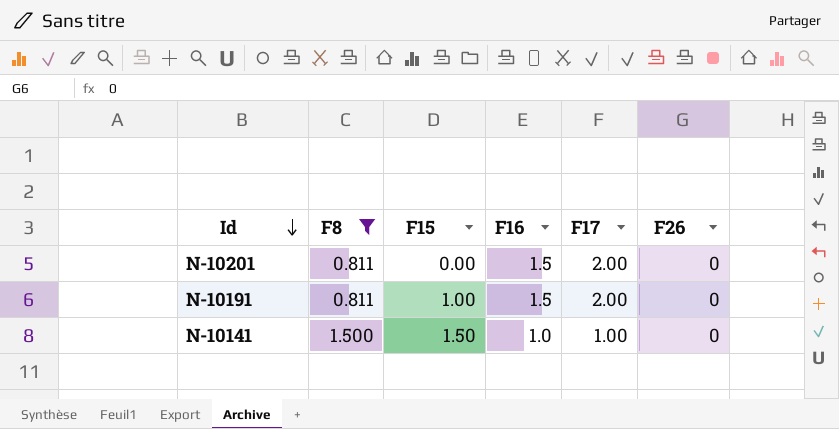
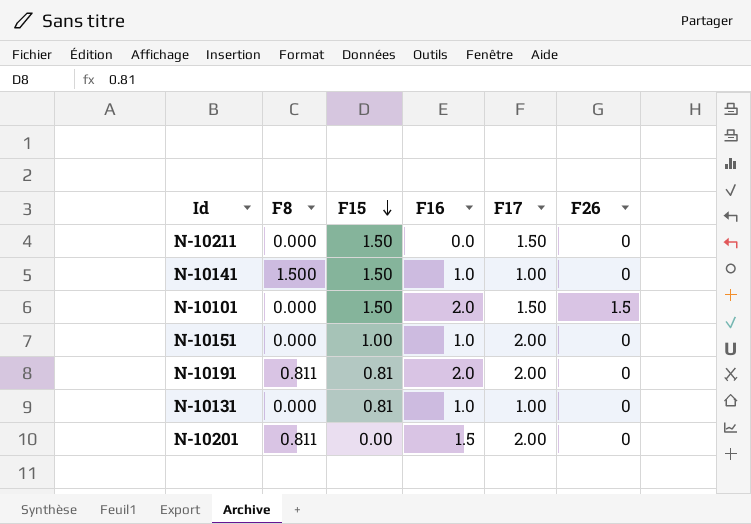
filter: F8 != 0.000 -> none
row order: Id descending -> F15 descending
N-10191 | F15: 1.00 -> 0.81
N-10191 | F16: 1.5 -> 2.0

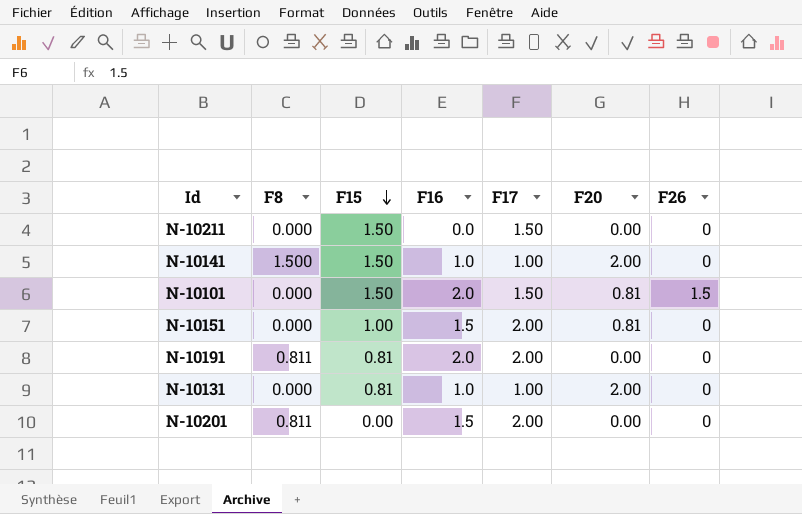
column F20 | position: none -> 6
N-10151 | F16: 1.0 -> 1.5

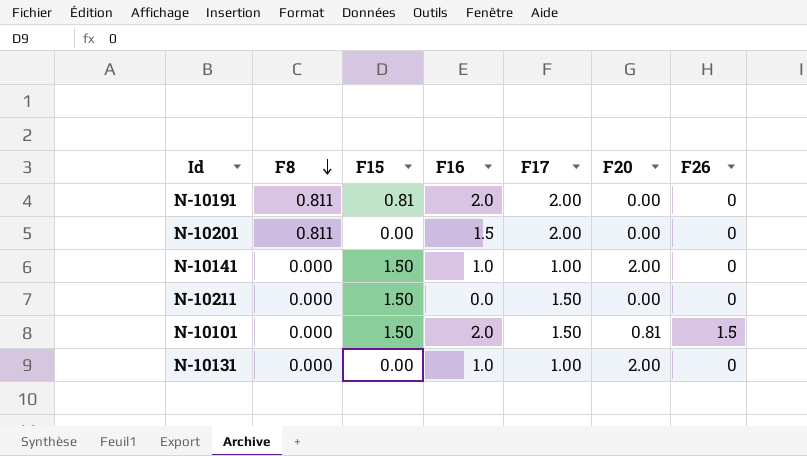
row order: F15 descending -> F8 descending
row N-10151: 0.000 | 1.00 | 1.5 | 2.00 | 0.81 | 0 -> none
N-10141 | F8: 1.500 -> 0.000
N-10131 | F15: 0.81 -> 0.00

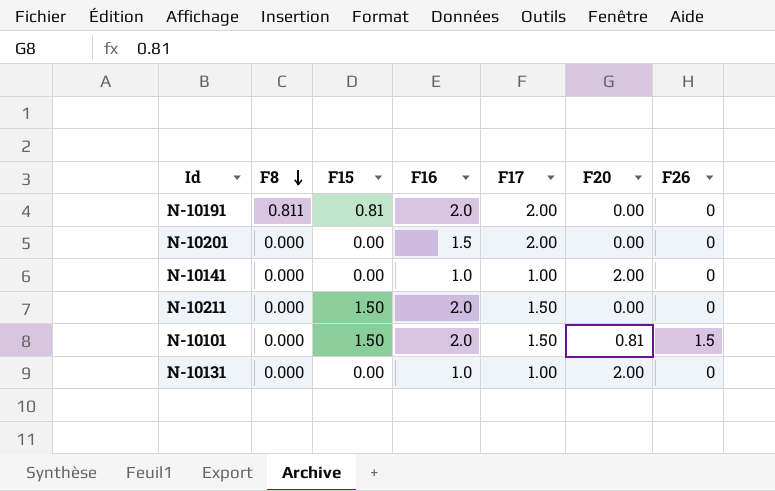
N-10201 | F8: 0.811 -> 0.000
N-10141 | F15: 1.50 -> 0.00
N-10211 | F16: 0.0 -> 2.0

